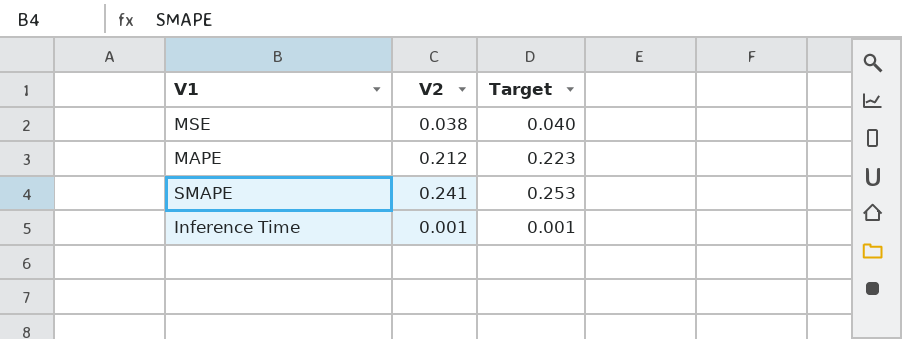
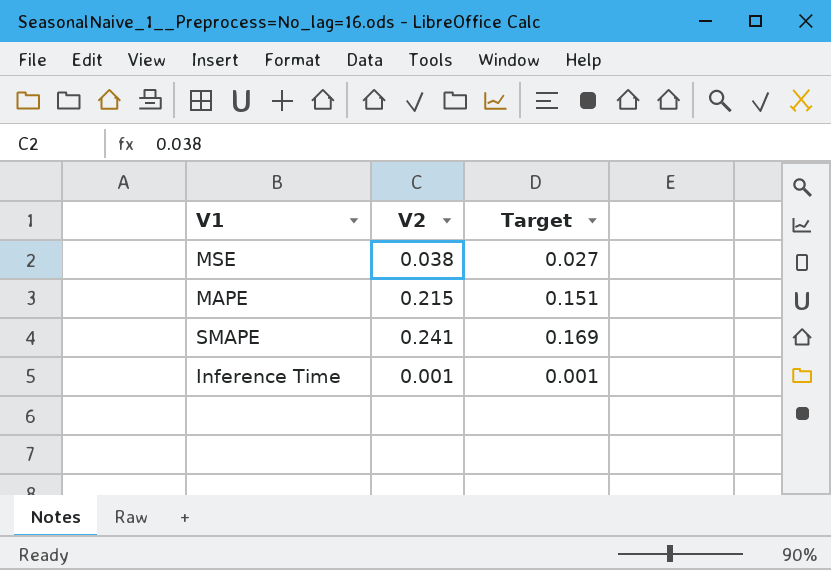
column Target | formula: [V2] * 1.05 -> [V2] * 0.7
MAPE | V2: 0.212 -> 0.215

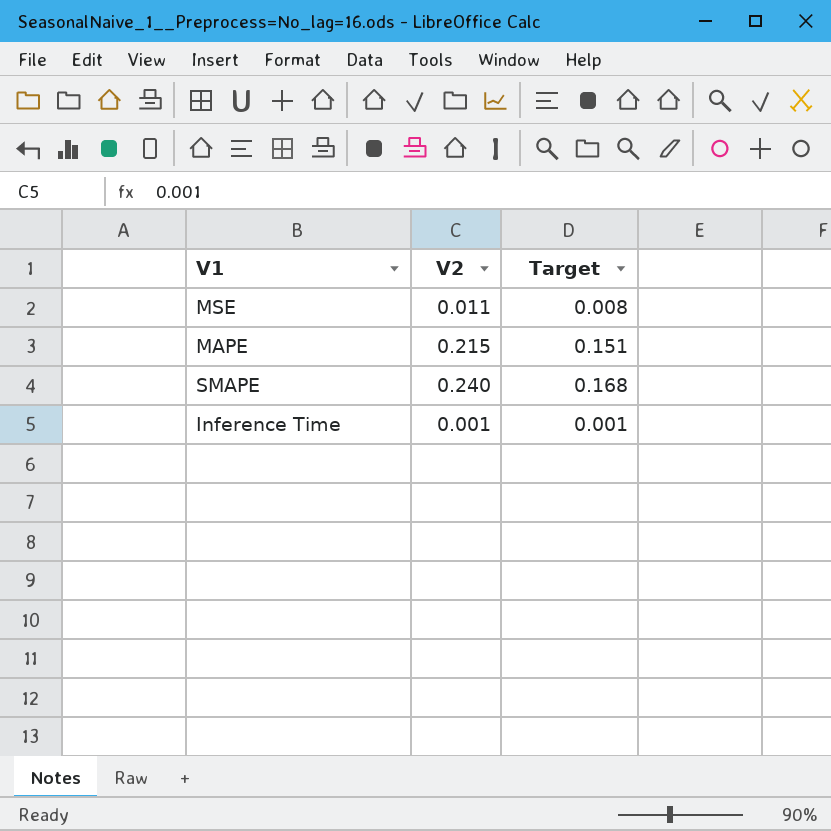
MSE | V2: 0.038 -> 0.011
MSE | Target: 0.027 -> 0.008
SMAPE | V2: 0.241 -> 0.240
SMAPE | Target: 0.169 -> 0.168

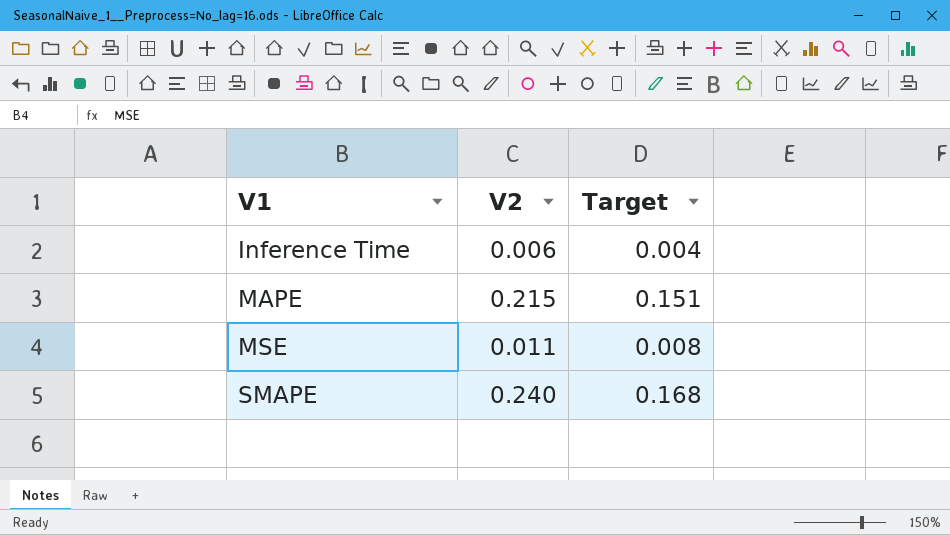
row order: none -> V1 ascending
Inference Time | V2: 0.001 -> 0.006
Inference Time | Target: 0.001 -> 0.004

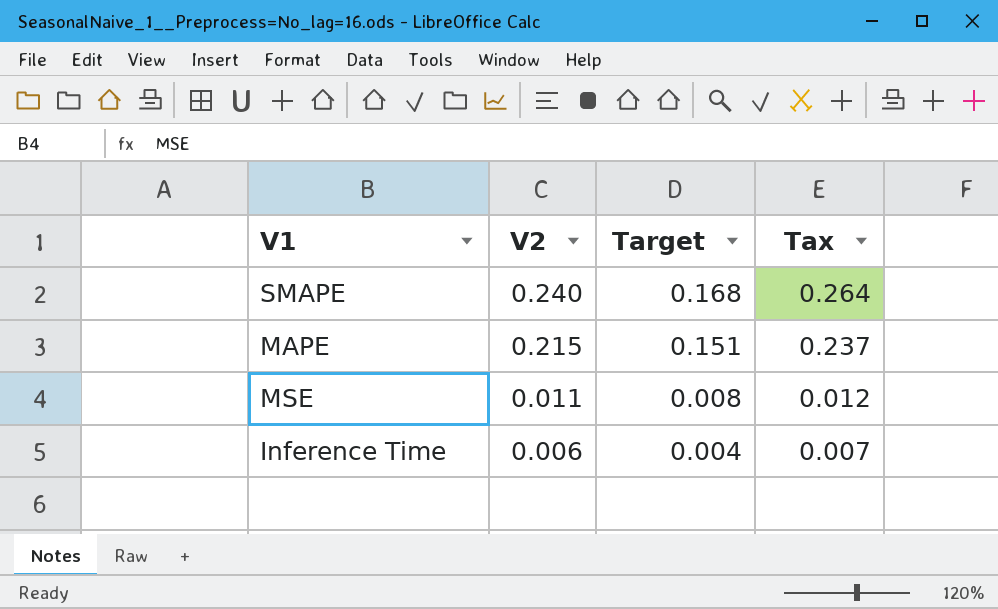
row order: V1 ascending -> V2 descending
column Tax | formula: none -> [V2] * 1.1

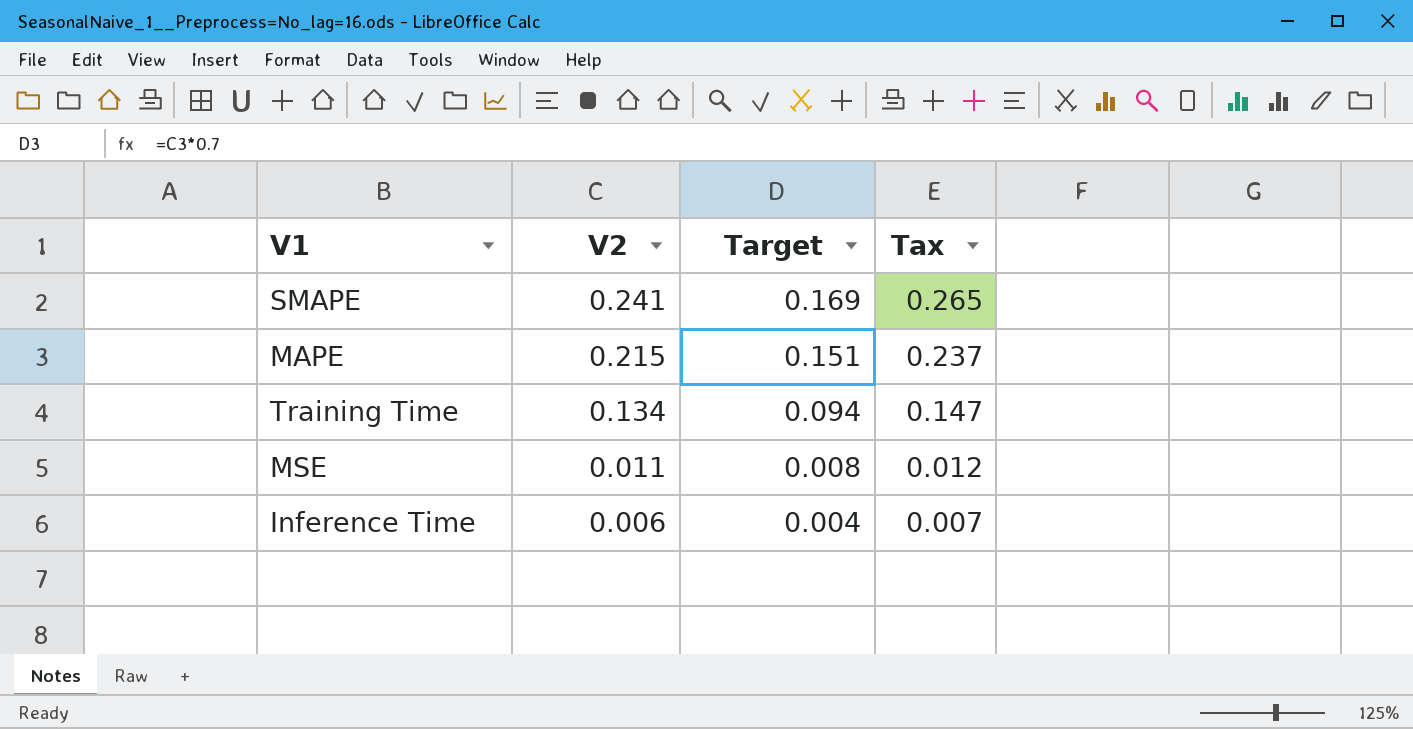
SMAPE | V2: 0.240 -> 0.241
SMAPE | Target: 0.168 -> 0.169
SMAPE | Tax: 0.264 -> 0.265
row Training Time: none -> 0.134 | 0.094 | 0.147

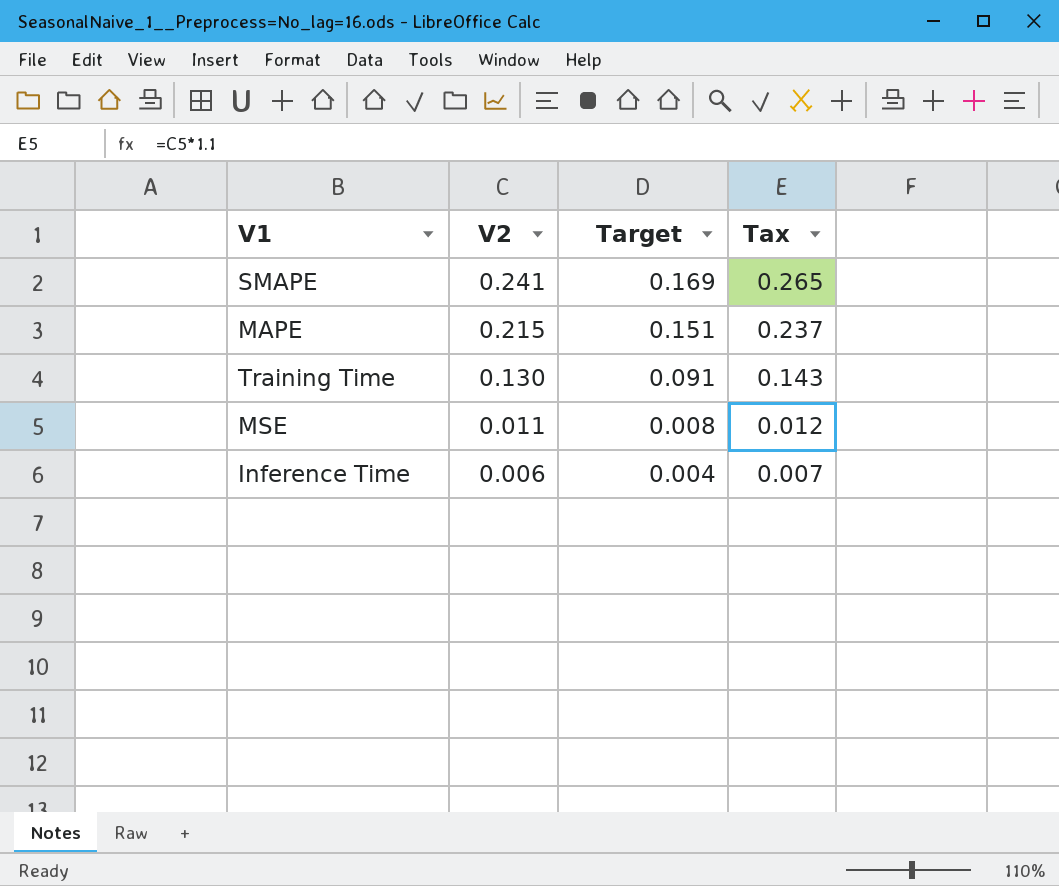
Training Time | V2: 0.134 -> 0.130
Training Time | Target: 0.094 -> 0.091
Training Time | Tax: 0.147 -> 0.143

